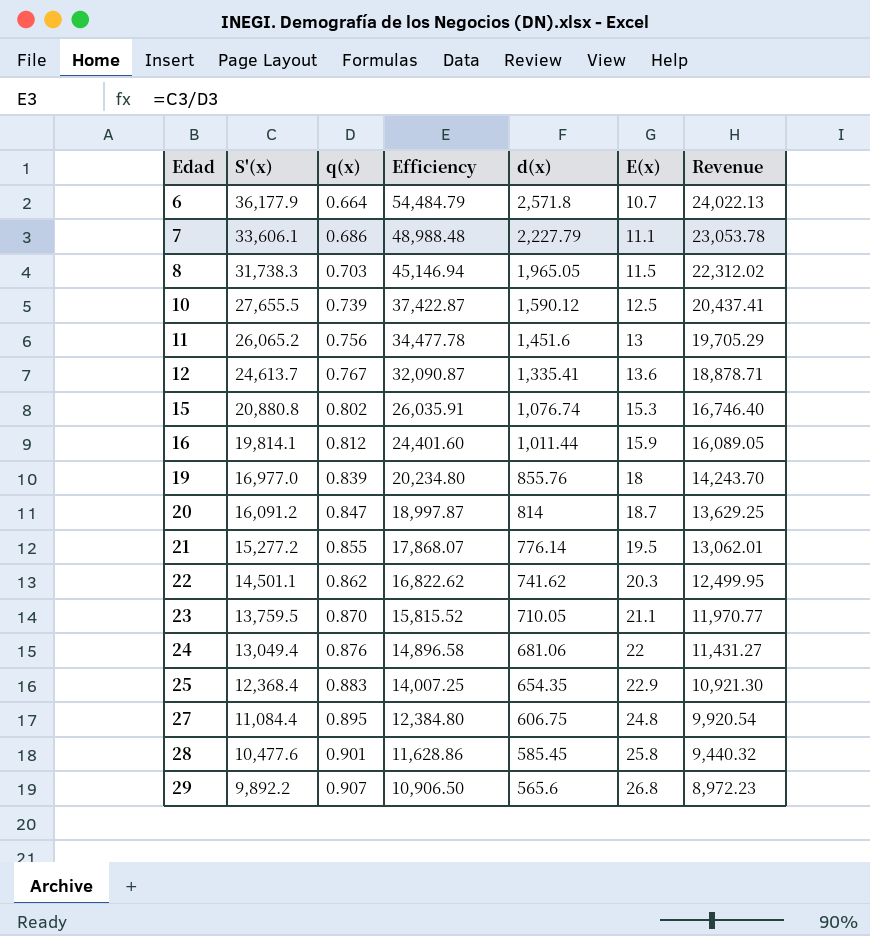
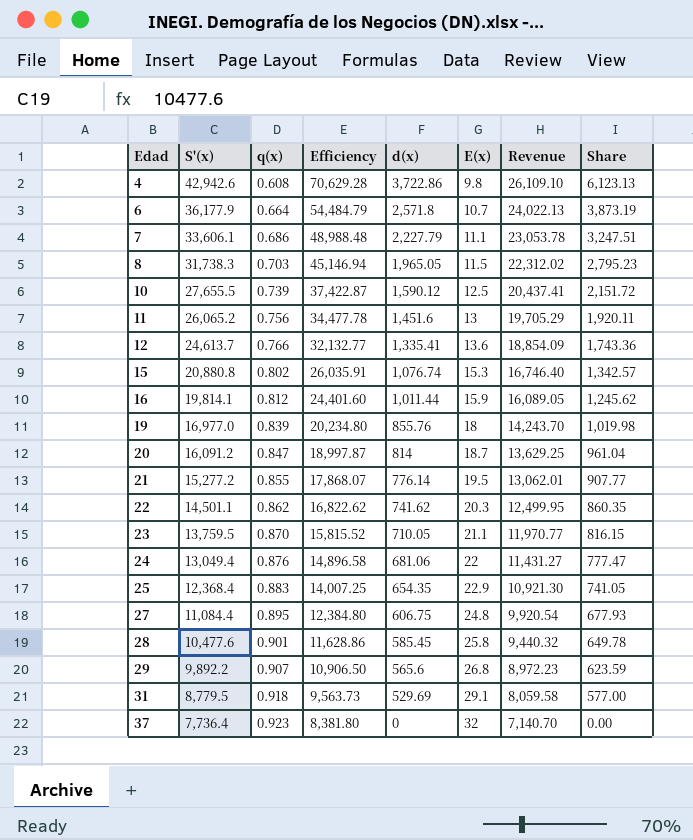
column Share | formula: none -> [d(x)] / [q(x)]
row 4: none -> 42,942.6 | 0.608 | 70,629.28 | 3,722.86 | 9.8 | 26,109.10 | 6,123.13
12 | q(x): 0.767 -> 0.766
12 | Efficiency: 32,090.87 -> 32,132.77
12 | Revenue: 18,878.71 -> 18,854.09
row 31: none -> 8,779.5 | 0.918 | 9,563.73 | 529.69 | 29.1 | 8,059.58 | 577.00
row 37: none -> 7,736.4 | 0.923 | 8,381.80 | 0 | 32 | 7,140.70 | 0.00

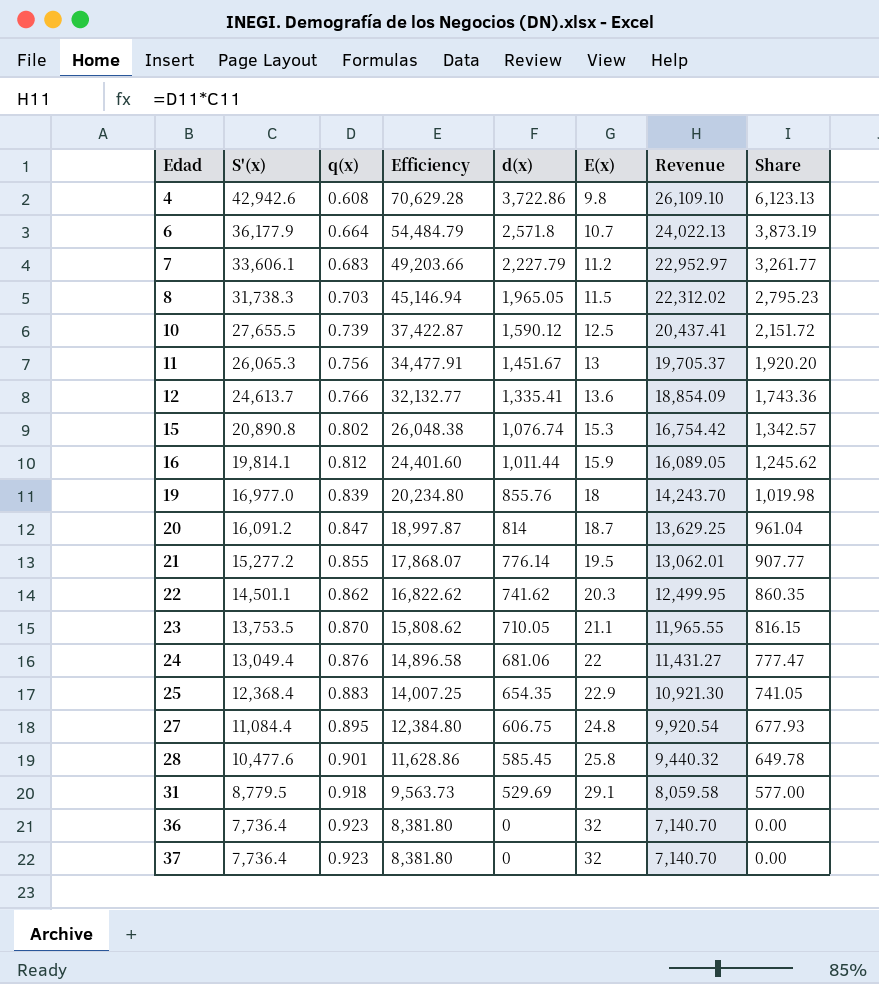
row 29: 9,892.2 | 0.907 | 10,906.50 | 565.6 | 26.8 | 8,972.23 | 623.59 -> none
7 | q(x): 0.686 -> 0.683
7 | Efficiency: 48,988.48 -> 49,203.66
7 | E(x): 11.1 -> 11.2
7 | Revenue: 23,053.78 -> 22,952.97
7 | Share: 3,247.51 -> 3,261.77
11 | S'(x): 26,065.2 -> 26,065.3
11 | Efficiency: 34,477.78 -> 34,477.91
11 | d(x): 1,451.6 -> 1,451.67
11 | Revenue: 19,705.29 -> 19,705.37
11 | Share: 1,920.11 -> 1,920.20
15 | S'(x): 20,880.8 -> 20,890.8
15 | Efficiency: 26,035.91 -> 26,048.38
15 | Revenue: 16,746.40 -> 16,754.42
23 | S'(x): 13,759.5 -> 13,753.5
23 | Efficiency: 15,815.52 -> 15,808.62
23 | Revenue: 11,970.77 -> 11,965.55
row 36: none -> 7,736.4 | 0.923 | 8,381.80 | 0 | 32 | 7,140.70 | 0.00

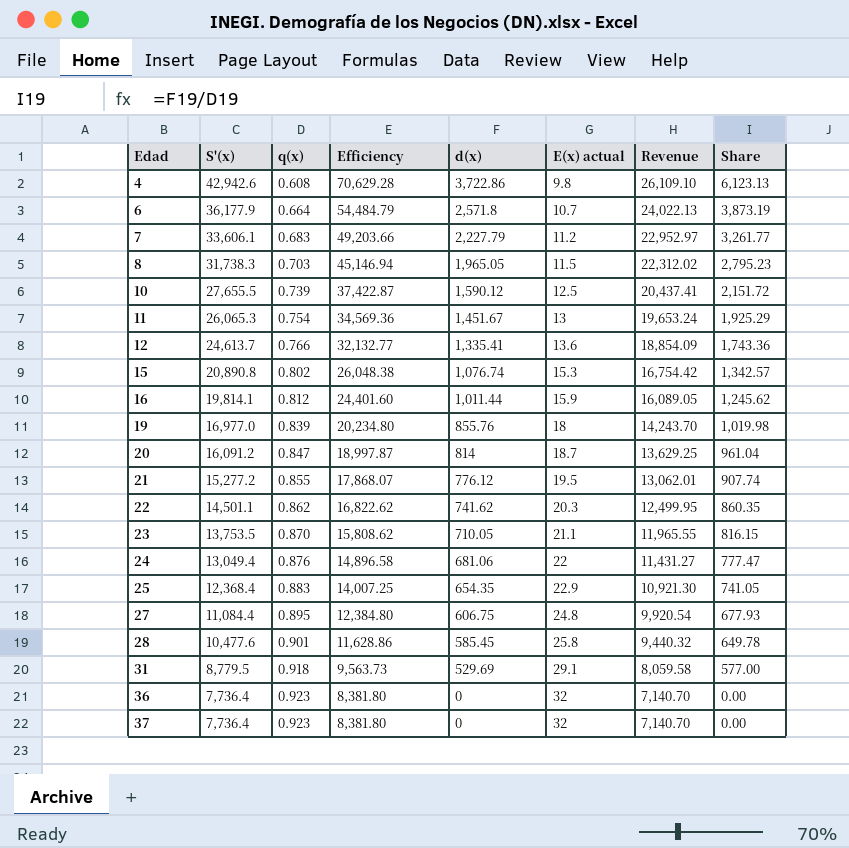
column name: E(x) -> E(x) actual
11 | q(x): 0.756 -> 0.754
11 | Efficiency: 34,477.91 -> 34,569.36
11 | Revenue: 19,705.37 -> 19,653.24
11 | Share: 1,920.20 -> 1,925.29
21 | d(x): 776.14 -> 776.12
21 | Share: 907.77 -> 907.74

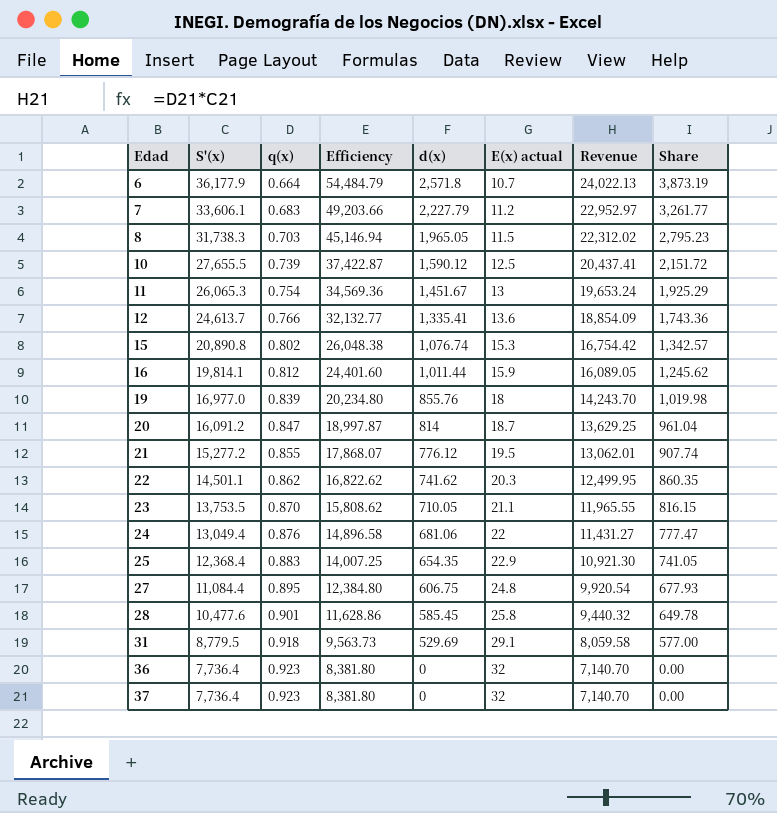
row 4: 42,942.6 | 0.608 | 70,629.28 | 3,722.86 | 9.8 | 26,109.10 | 6,123.13 -> none

